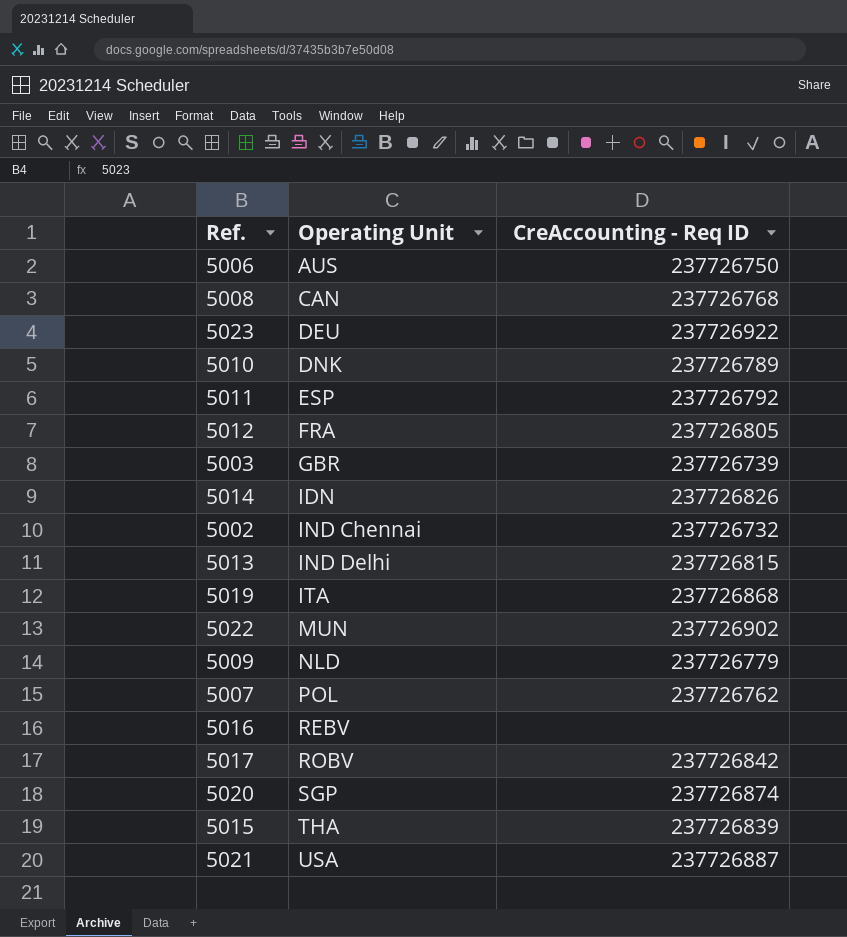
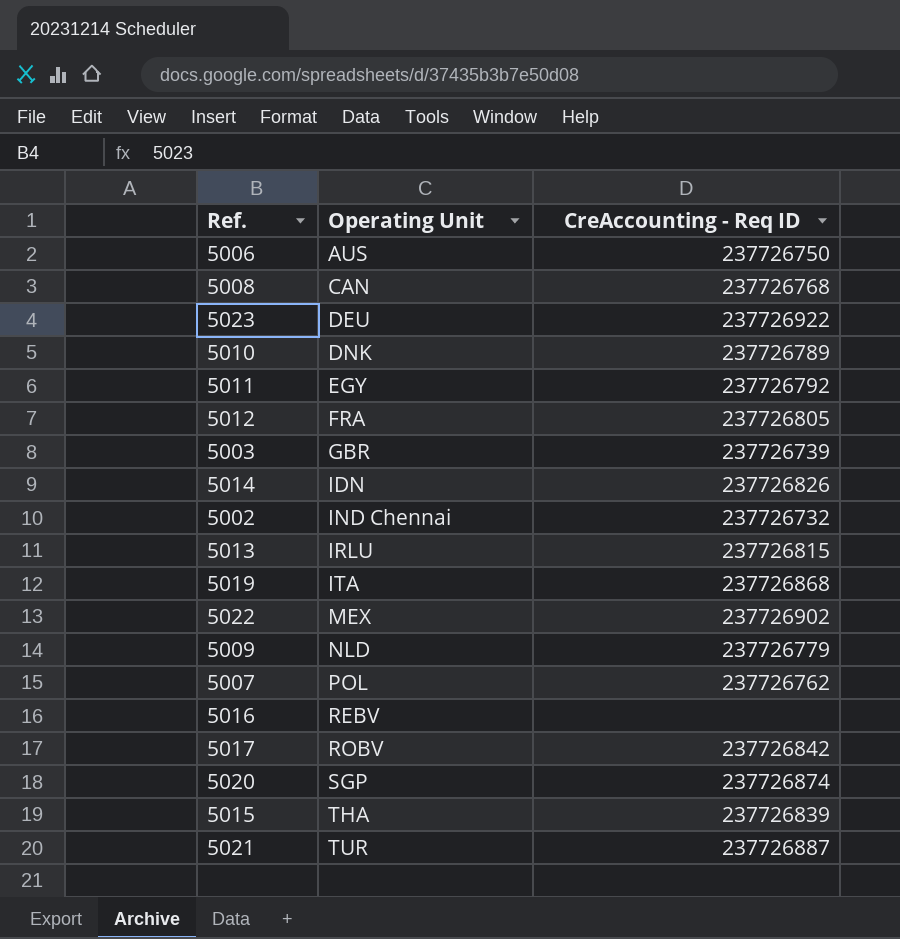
5011 | Operating Unit: ESP -> EGY
5013 | Operating Unit: IND Delhi -> IRLU
5022 | Operating Unit: MUN -> MEX
5021 | Operating Unit: USA -> TUR

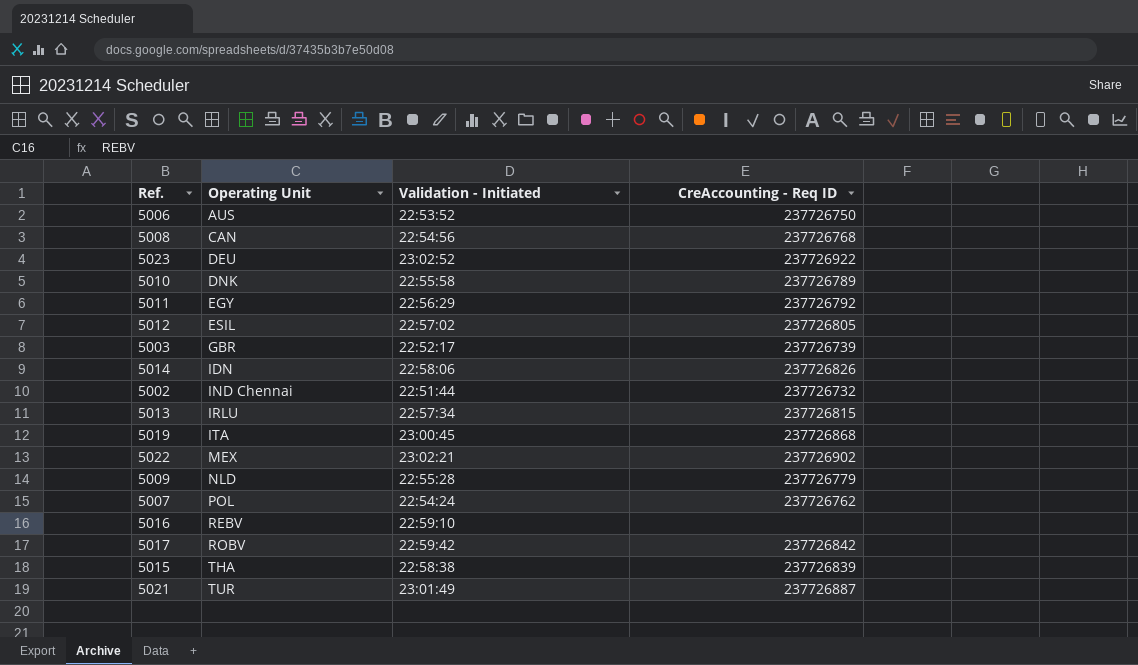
column Validation - Initiated | position: none -> 3
row 5020: SGP | 237726874 -> none
5012 | Operating Unit: FRA -> ESIL

